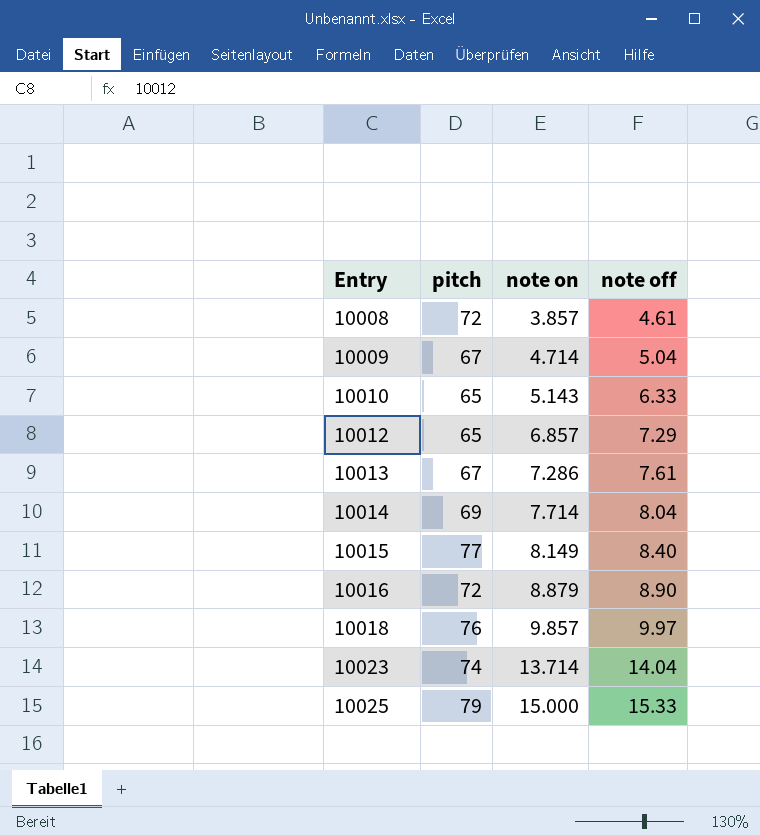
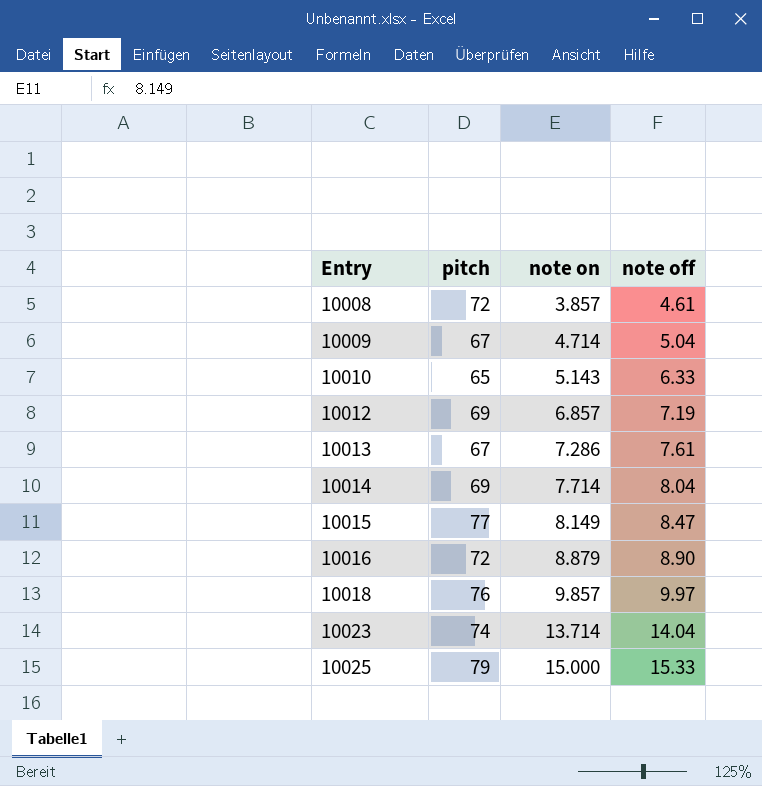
10012 | pitch: 65 -> 69
10012 | note off: 7.29 -> 7.19
10015 | note off: 8.40 -> 8.47

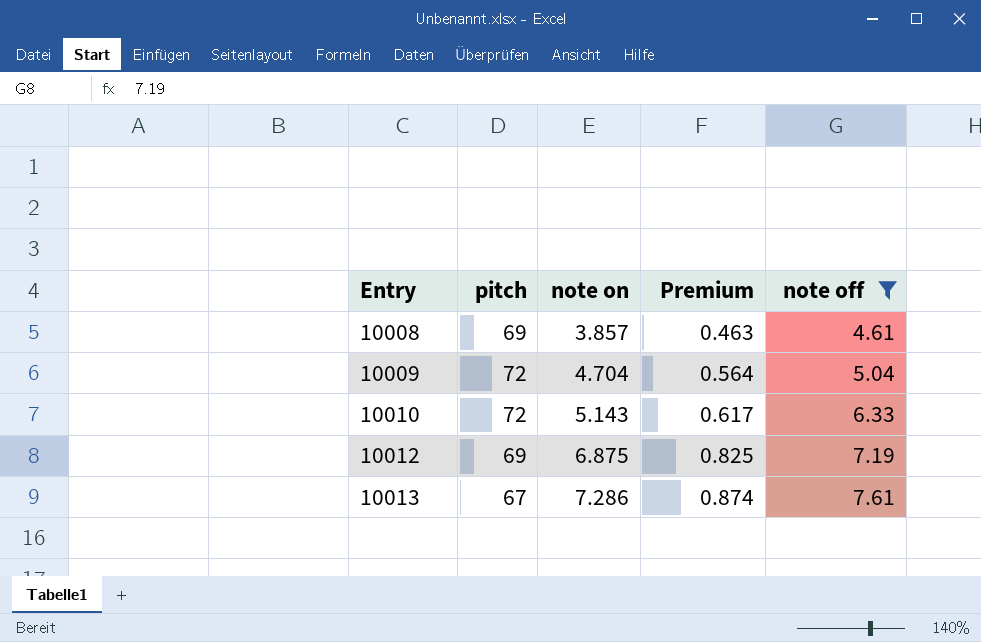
filter: none -> note off <= 7.61
column Premium | formula: none -> [note on] * 0.12
10008 | pitch: 72 -> 69
10009 | pitch: 67 -> 72
10009 | note on: 4.714 -> 4.704
10010 | pitch: 65 -> 72
10012 | note on: 6.857 -> 6.875

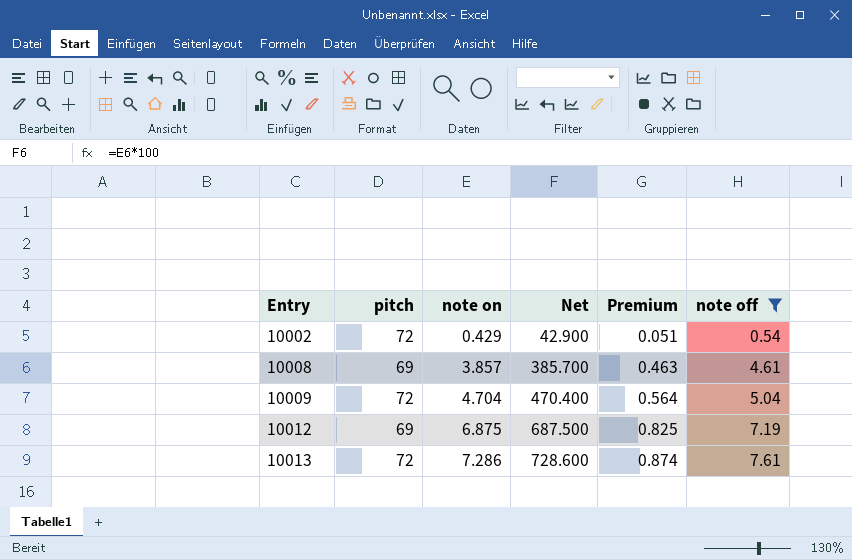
column Net | formula: none -> [note on] * 100
row 10010: 72 | 5.143 | 0.617 | 6.33 -> none
row 10002: none -> 72 | 0.429 | 42.900 | 0.051 | 0.54
10013 | pitch: 67 -> 72

